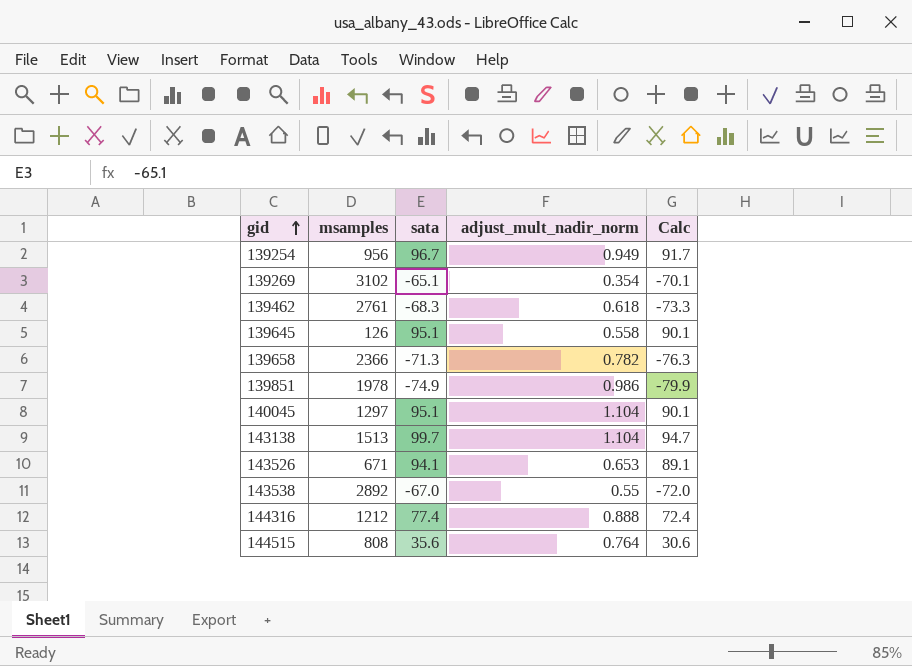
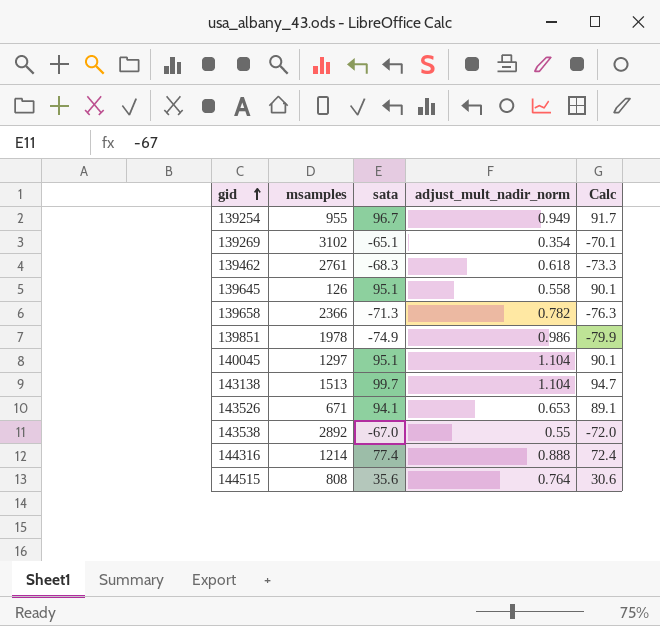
139254 | msamples: 956 -> 955
144316 | msamples: 1212 -> 1214

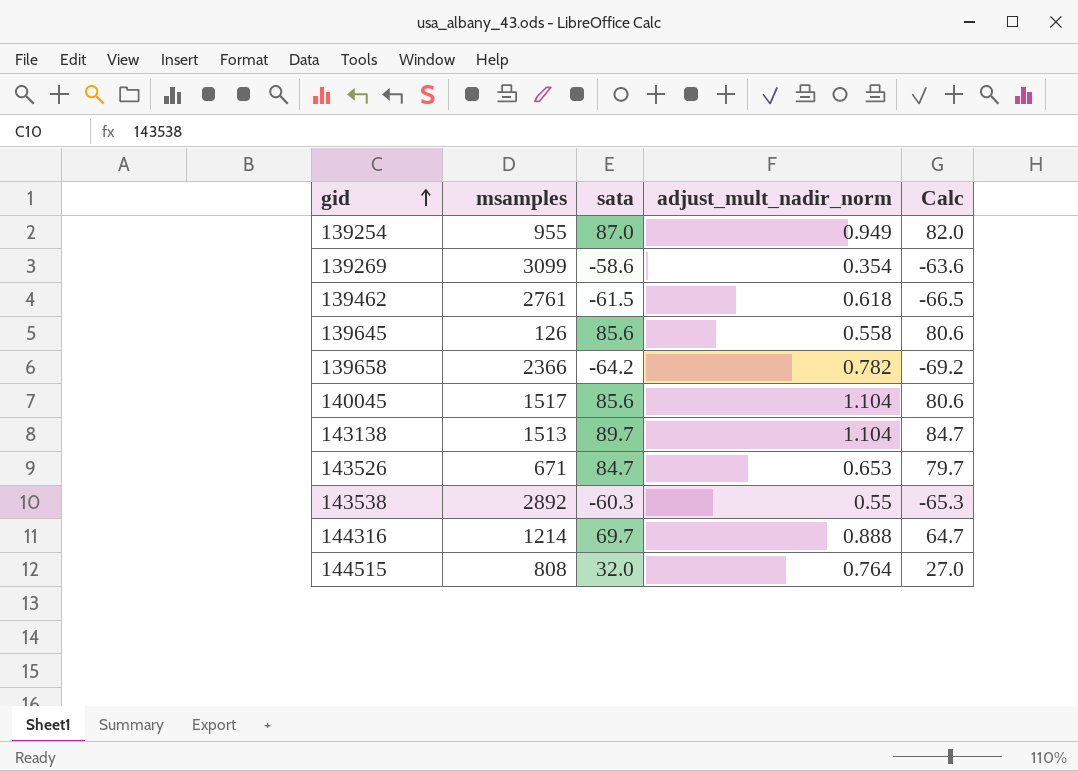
row 139851: 1978 | -74.9 | 0.986 | -79.9 -> none
139254 | sata: 96.7 -> 87.0
139254 | Calc: 91.7 -> 82.0
139269 | msamples: 3102 -> 3099
139269 | sata: -65.1 -> -58.6
139269 | Calc: -70.1 -> -63.6
139462 | sata: -68.3 -> -61.5
139462 | Calc: -73.3 -> -66.5
139645 | sata: 95.1 -> 85.6
139645 | Calc: 90.1 -> 80.6
139658 | sata: -71.3 -> -64.2
139658 | Calc: -76.3 -> -69.2
140045 | msamples: 1297 -> 1517
140045 | sata: 95.1 -> 85.6
140045 | Calc: 90.1 -> 80.6
143138 | sata: 99.7 -> 89.7
143138 | Calc: 94.7 -> 84.7
143526 | sata: 94.1 -> 84.7
143526 | Calc: 89.1 -> 79.7
143538 | sata: -67.0 -> -60.3
143538 | Calc: -72.0 -> -65.3
144316 | sata: 77.4 -> 69.7
144316 | Calc: 72.4 -> 64.7
144515 | sata: 35.6 -> 32.0
144515 | Calc: 30.6 -> 27.0

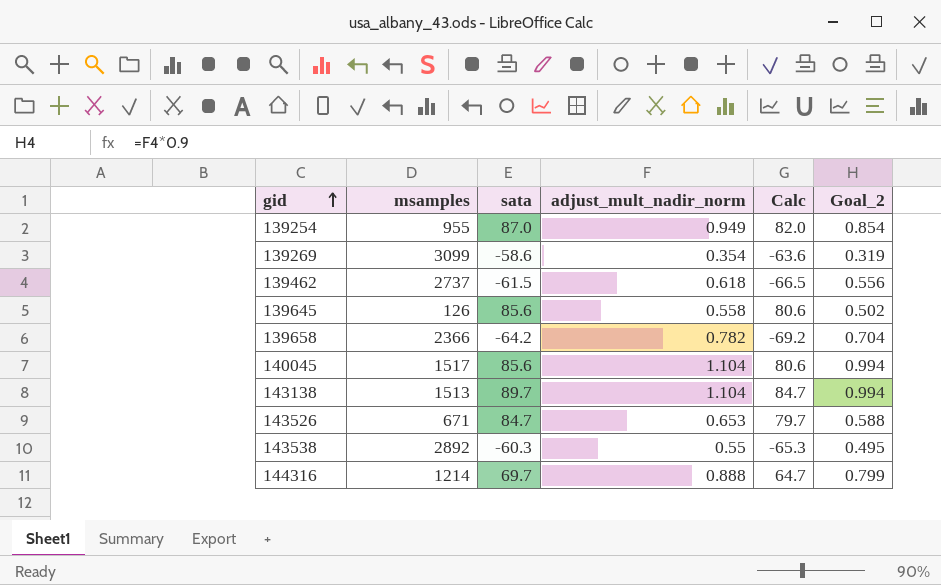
column Goal_2 | formula: none -> [adjust_mult_nadir_norm] * 0.9
row 144515: 808 | 32.0 | 0.764 | 27.0 -> none
139462 | msamples: 2761 -> 2737

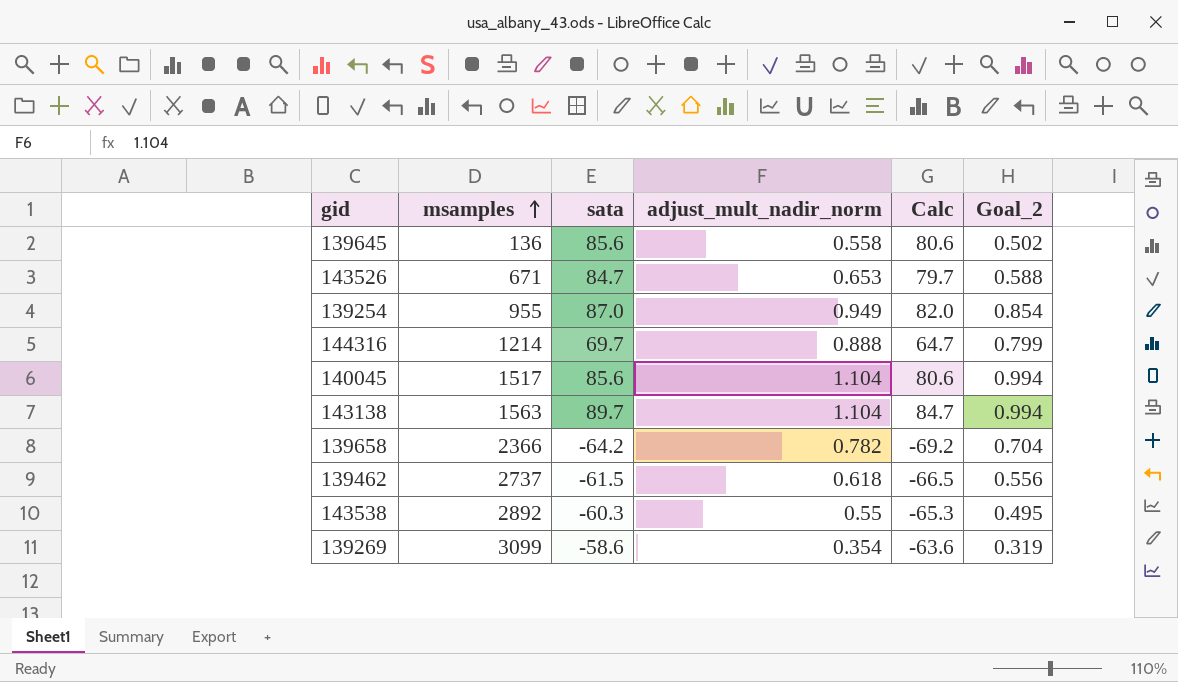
row order: gid ascending -> msamples ascending
139645 | msamples: 126 -> 136
143138 | msamples: 1513 -> 1563

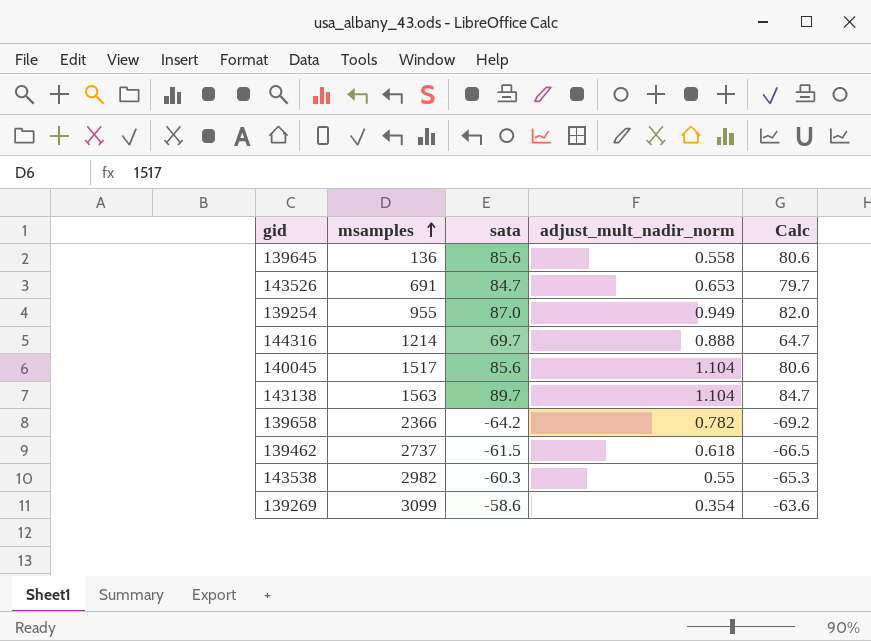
column Goal_2 | formula: [adjust_mult_nadir_norm] * 0.9 -> none
143526 | msamples: 671 -> 691
143538 | msamples: 2892 -> 2982

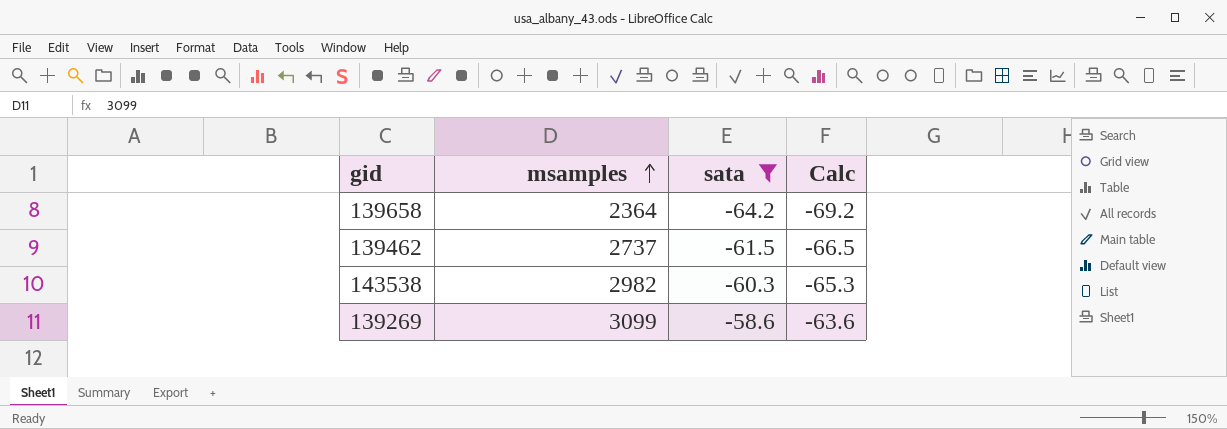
filter: none -> sata <= -58.6
column adjust_mult_nadir_norm | position: 4 -> none
139658 | msamples: 2366 -> 2364

